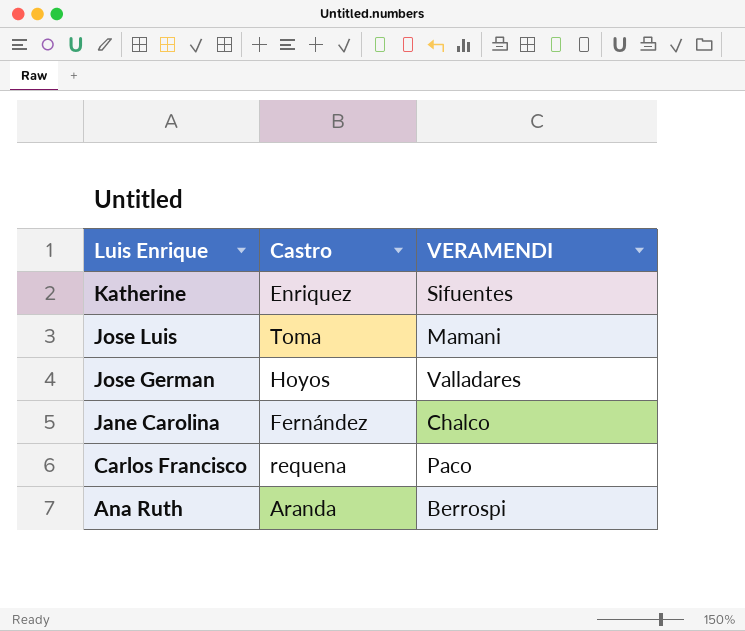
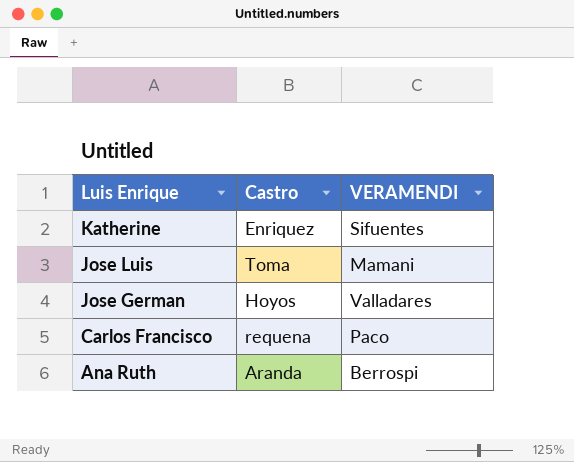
row Jane Carolina: Fernández | Chalco -> none

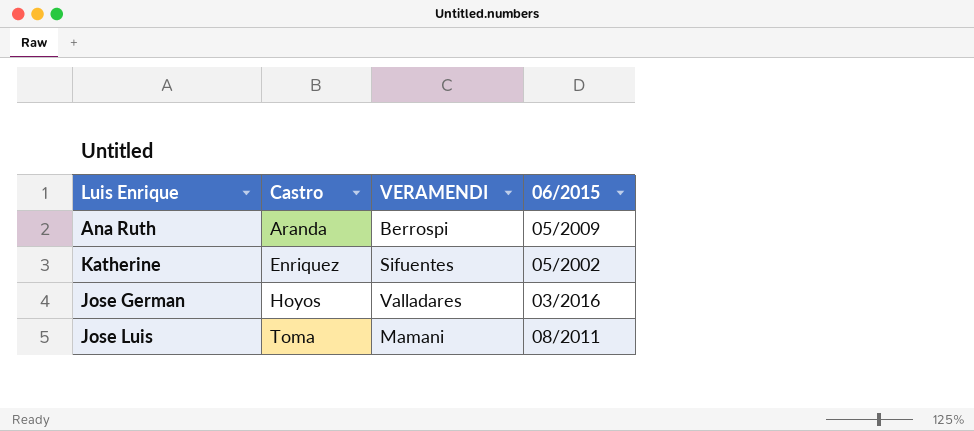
row order: Luis Enrique descending -> Castro ascending
column 06/2015 | position: none -> 4
row Carlos Francisco: requena | Paco -> none

